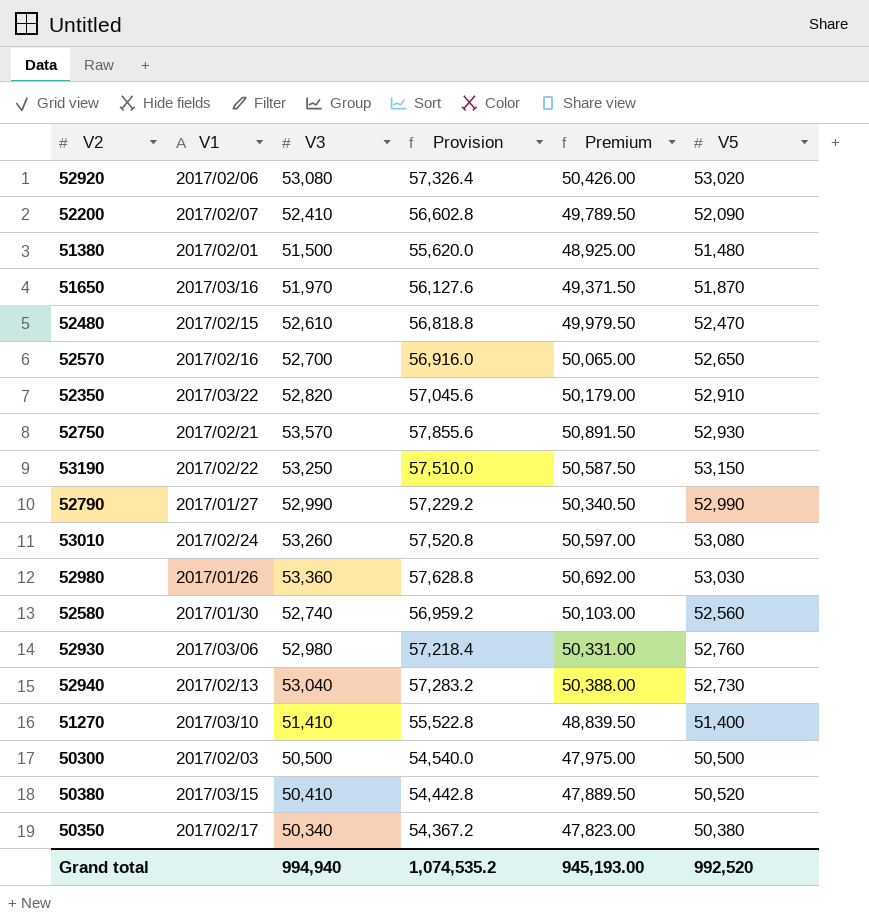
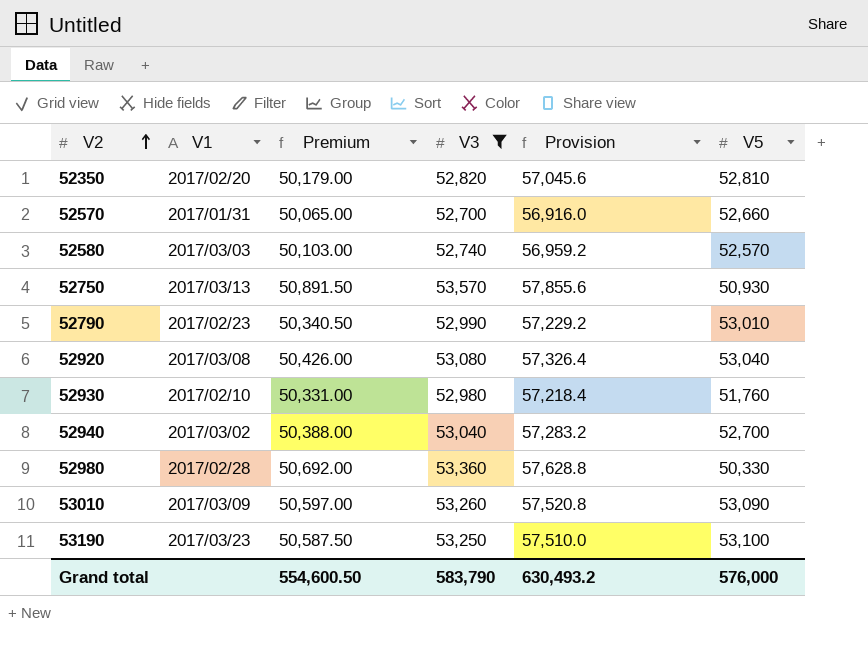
filter: none -> V3 >= 52,700
row order: none -> V2 ascending
column Premium | position: 5 -> 3
52350 | V1: 2017/03/22 -> 2017/02/20
52350 | V5: 52,910 -> 52,810
52570 | V1: 2017/02/16 -> 2017/01/31
52570 | V5: 52,650 -> 52,660
52580 | V1: 2017/01/30 -> 2017/03/03
52580 | V5: 52,560 -> 52,570
52750 | V1: 2017/02/21 -> 2017/03/13
52750 | V5: 52,930 -> 50,930
52790 | V1: 2017/01/27 -> 2017/02/23
52790 | V5: 52,990 -> 53,010
52920 | V1: 2017/02/06 -> 2017/03/08
52920 | V5: 53,020 -> 53,040
52930 | V1: 2017/03/06 -> 2017/02/10
52930 | V5: 52,760 -> 51,760
52940 | V1: 2017/02/13 -> 2017/03/02
52940 | V5: 52,730 -> 52,700
52980 | V1: 2017/01/26 -> 2017/02/28
52980 | V5: 53,030 -> 50,330
53010 | V1: 2017/02/24 -> 2017/03/09
53010 | V5: 53,080 -> 53,090
53190 | V1: 2017/02/22 -> 2017/03/23
53190 | V5: 53,150 -> 53,100
Grand total | Premium: 945,193.00 -> 554,600.50
Grand total | V3: 994,940 -> 583,790
Grand total | Provision: 1,074,535.2 -> 630,493.2
Grand total | V5: 992,520 -> 576,000

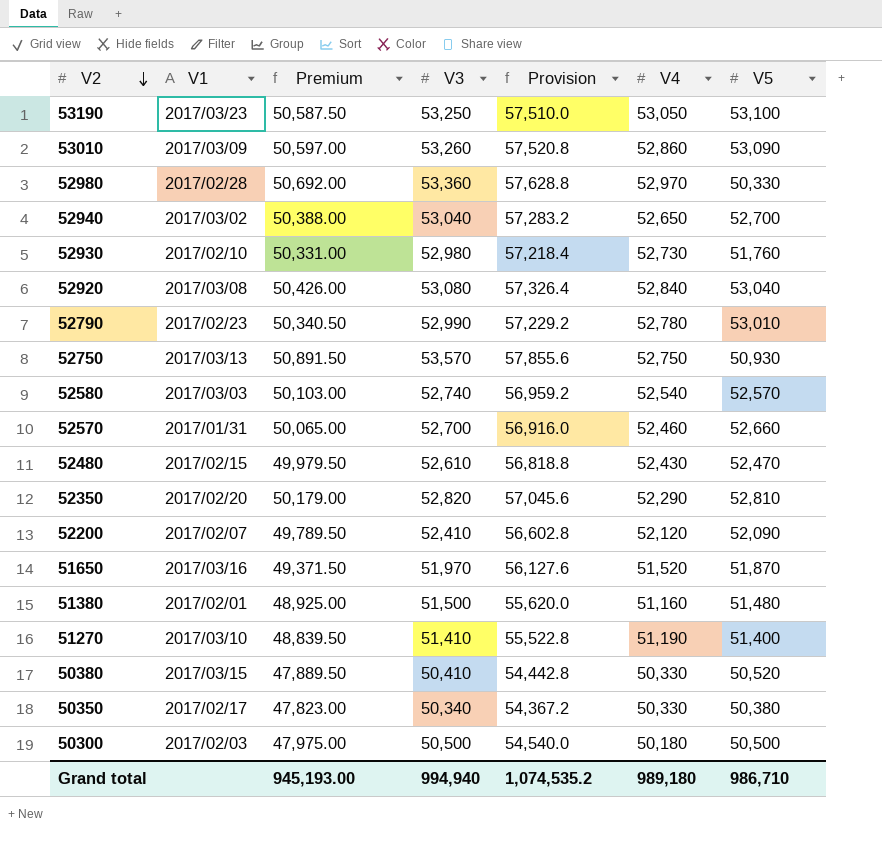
filter: V3 >= 52,700 -> none
row order: V2 ascending -> V2 descending
column V4 | position: none -> 6
Grand total | Premium: 554,600.50 -> 945,193.00
Grand total | V3: 583,790 -> 994,940
Grand total | Provision: 630,493.2 -> 1,074,535.2
Grand total | V5: 576,000 -> 986,710

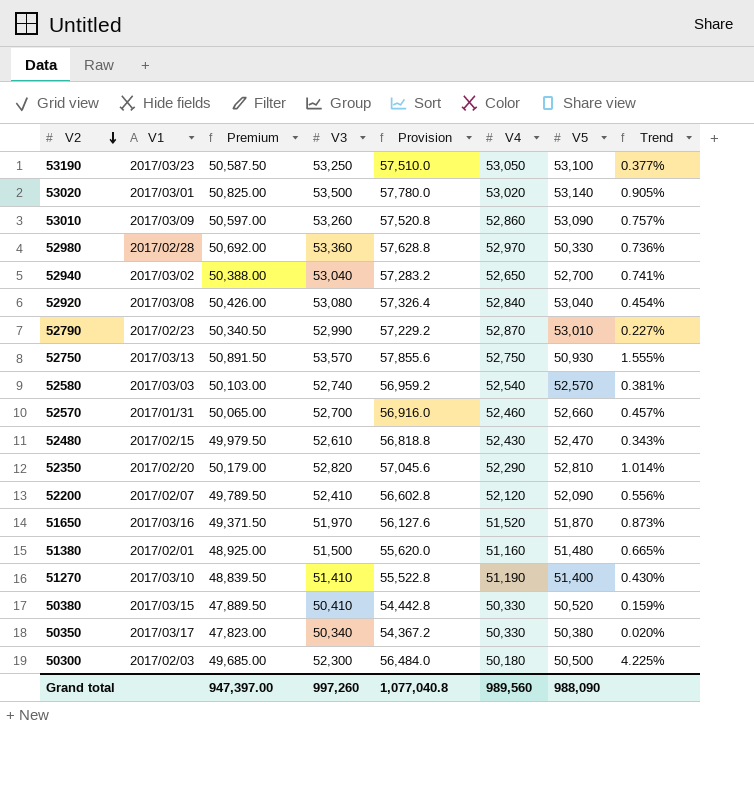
column Trend | formula: none -> ([V3] - [V4]) / [V4]
row 52930: 2017/02/10 | 50,331.00 | 52,980 | 57,218.4 | 52,730 | 51,760 -> none
row 53020: none -> 2017/03/01 | 50,825.00 | 53,500 | 57,780.0 | 53,020 | 53,140 | 0.905%
52790 | V4: 52,780 -> 52,870
50350 | V1: 2017/02/17 -> 2017/03/17
50300 | Premium: 47,975.00 -> 49,685.00
50300 | V3: 50,500 -> 52,300
50300 | Provision: 54,540.0 -> 56,484.0
Grand total | Premium: 945,193.00 -> 947,397.00
Grand total | V3: 994,940 -> 997,260
Grand total | Provision: 1,074,535.2 -> 1,077,040.8
Grand total | V4: 989,180 -> 989,560
Grand total | V5: 986,710 -> 988,090

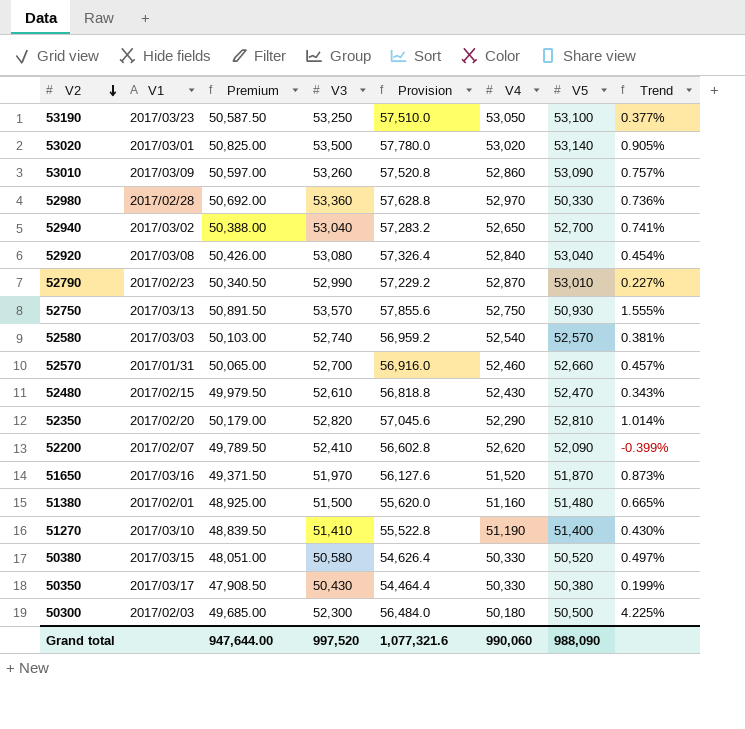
52200 | V4: 52,120 -> 52,620
52200 | Trend: 0.556% -> -0.399%
50380 | Premium: 47,889.50 -> 48,051.00
50380 | V3: 50,410 -> 50,580
50380 | Provision: 54,442.8 -> 54,626.4
50380 | Trend: 0.159% -> 0.497%
50350 | Premium: 47,823.00 -> 47,908.50
50350 | V3: 50,340 -> 50,430
50350 | Provision: 54,367.2 -> 54,464.4
50350 | Trend: 0.020% -> 0.199%
Grand total | Premium: 947,397.00 -> 947,644.00
Grand total | V3: 997,260 -> 997,520
Grand total | Provision: 1,077,040.8 -> 1,077,321.6
Grand total | V4: 989,560 -> 990,060

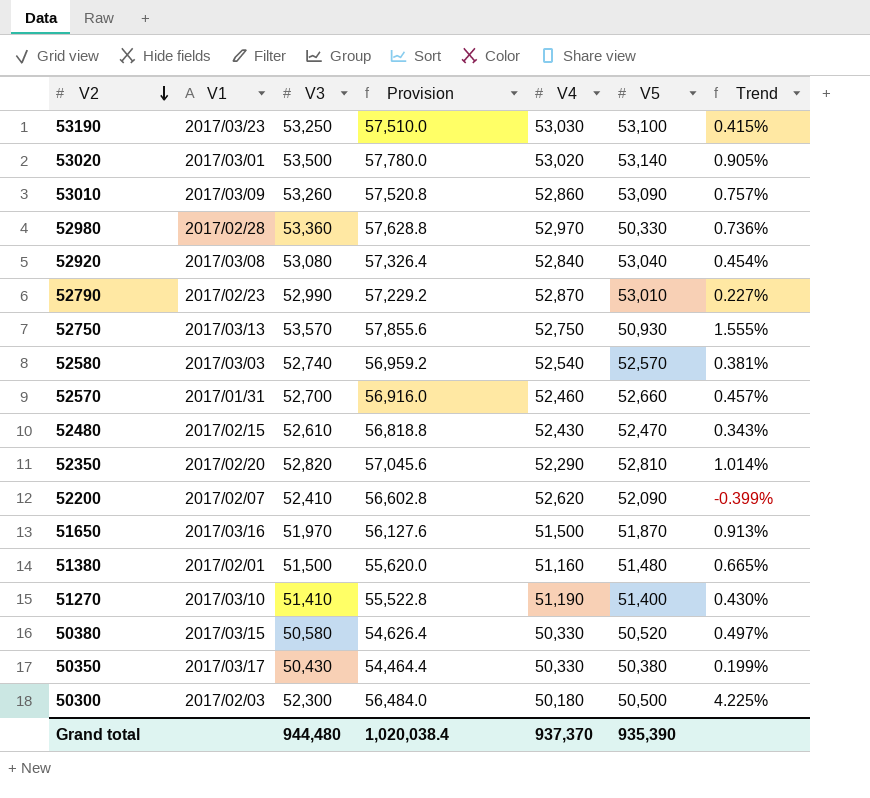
column Premium | formula: [V3] * 0.95 -> none
row 52940: 2017/03/02 | 50,388.00 | 53,040 | 57,283.2 | 52,650 | 52,700 | 0.741% -> none
53190 | V4: 53,050 -> 53,030
53190 | Trend: 0.377% -> 0.415%
51650 | V4: 51,520 -> 51,500
51650 | Trend: 0.873% -> 0.913%
Grand total | V3: 997,520 -> 944,480
Grand total | Provision: 1,077,321.6 -> 1,020,038.4
Grand total | V4: 990,060 -> 937,370
Grand total | V5: 988,090 -> 935,390

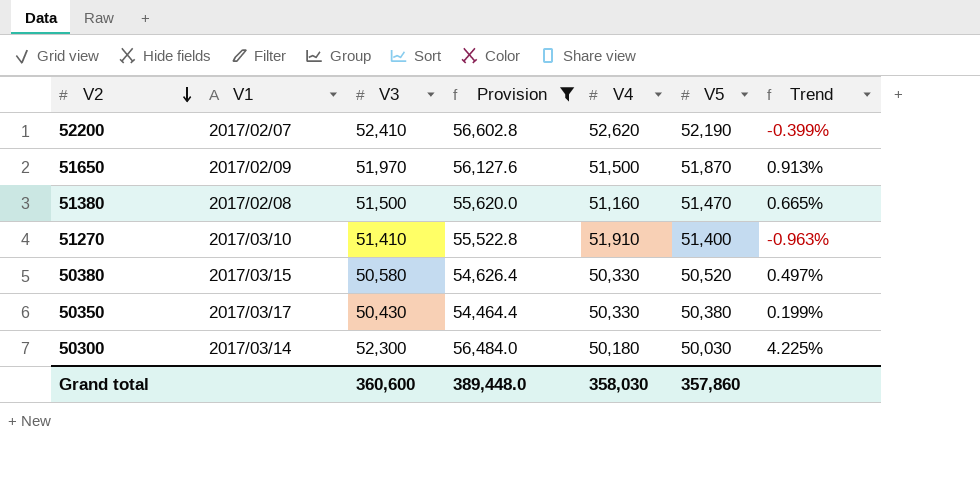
filter: none -> Provision <= 56,602.8
52200 | V5: 52,090 -> 52,190
51650 | V1: 2017/03/16 -> 2017/02/09
51380 | V1: 2017/02/01 -> 2017/02/08
51380 | V5: 51,480 -> 51,470
51270 | V4: 51,190 -> 51,910
51270 | Trend: 0.430% -> -0.963%
50300 | V1: 2017/02/03 -> 2017/03/14
50300 | V5: 50,500 -> 50,030
Grand total | V3: 944,480 -> 360,600
Grand total | Provision: 1,020,038.4 -> 389,448.0
Grand total | V4: 937,370 -> 358,030
Grand total | V5: 935,390 -> 357,860

